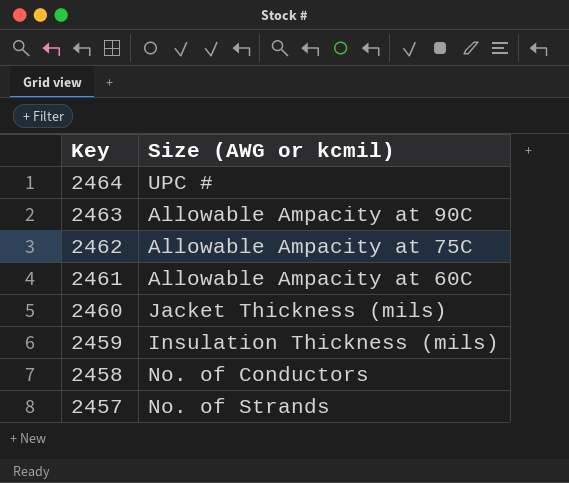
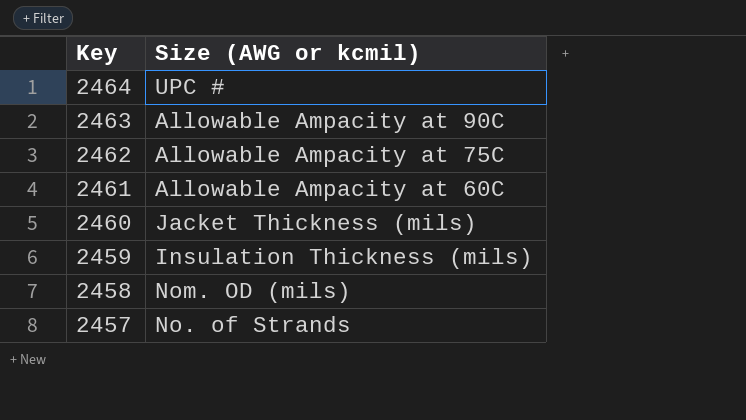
2458 | Size (AWG or kcmil): No. of Conductors -> Nom. OD (mils)

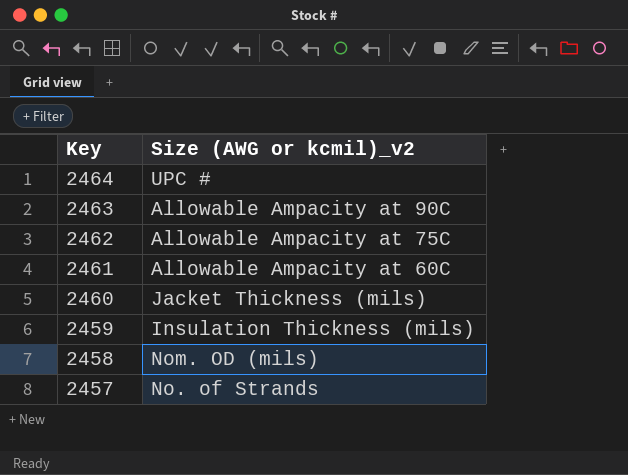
column name: Size (AWG or kcmil) -> Size (AWG or kcmil)_v2

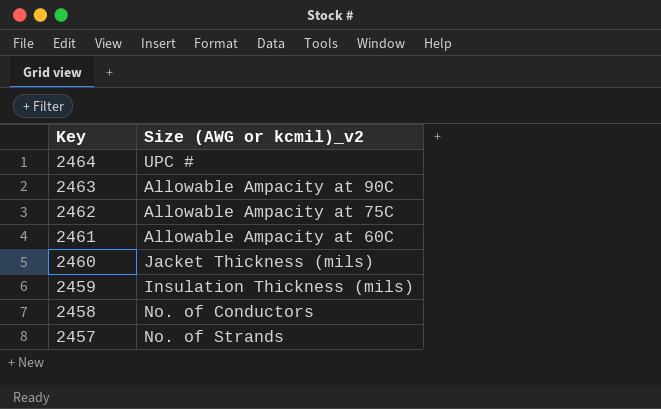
2458 | Size (AWG or kcmil)_v2: Nom. OD (mils) -> No. of Conductors

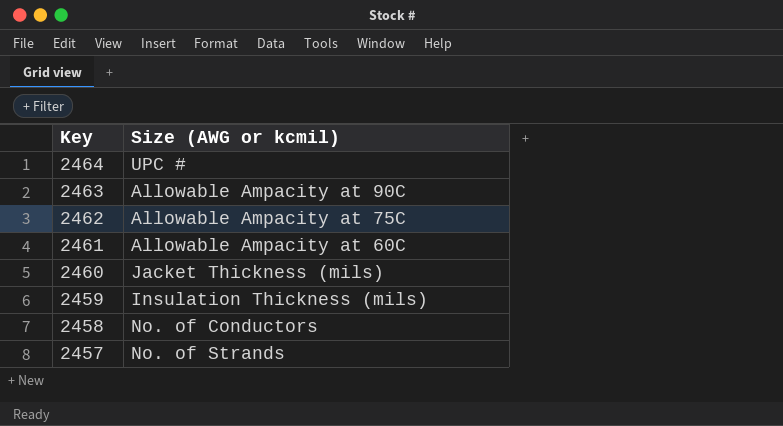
column name: Size (AWG or kcmil)_v2 -> Size (AWG or kcmil)

